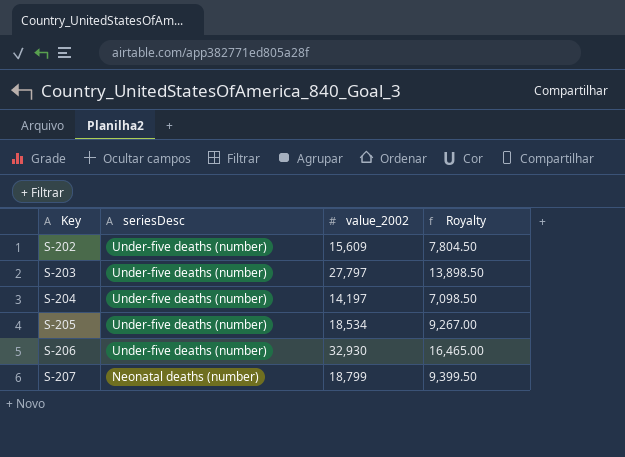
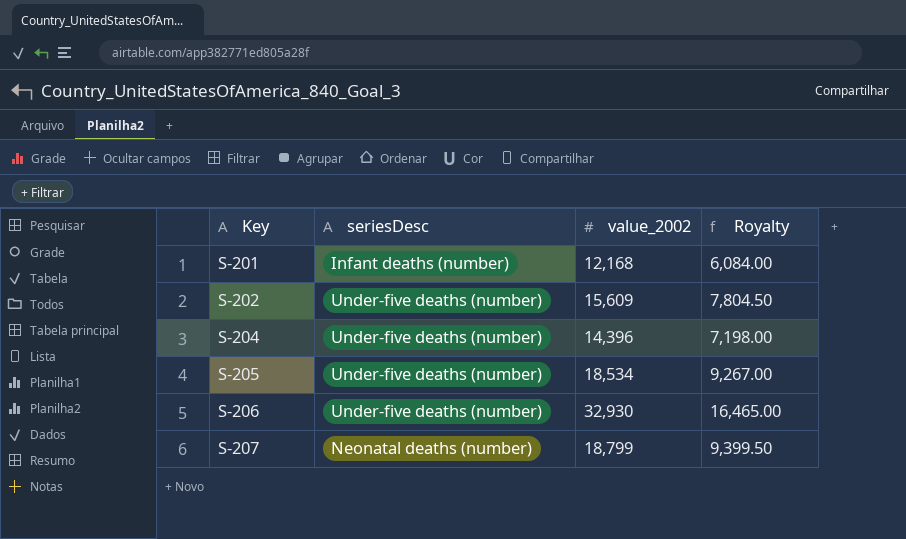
row S-203: Under-five deaths (number) | 27,797 | 13,898.50 -> none
row S-201: none -> Infant deaths (number) | 12,168 | 6,084.00
S-204 | value_2002: 14,197 -> 14,396
S-204 | Royalty: 7,098.50 -> 7,198.00

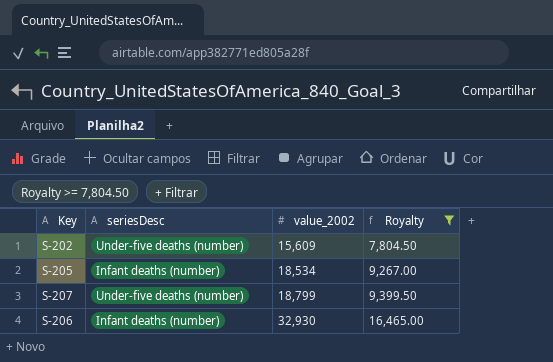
filter: none -> Royalty >= 7,804.50
row order: Key ascending -> value_2002 ascending
S-205 | seriesDesc: Under-five deaths (number) -> Infant deaths (number)
S-207 | seriesDesc: Neonatal deaths (number) -> Under-five deaths (number)
S-206 | seriesDesc: Under-five deaths (number) -> Infant deaths (number)

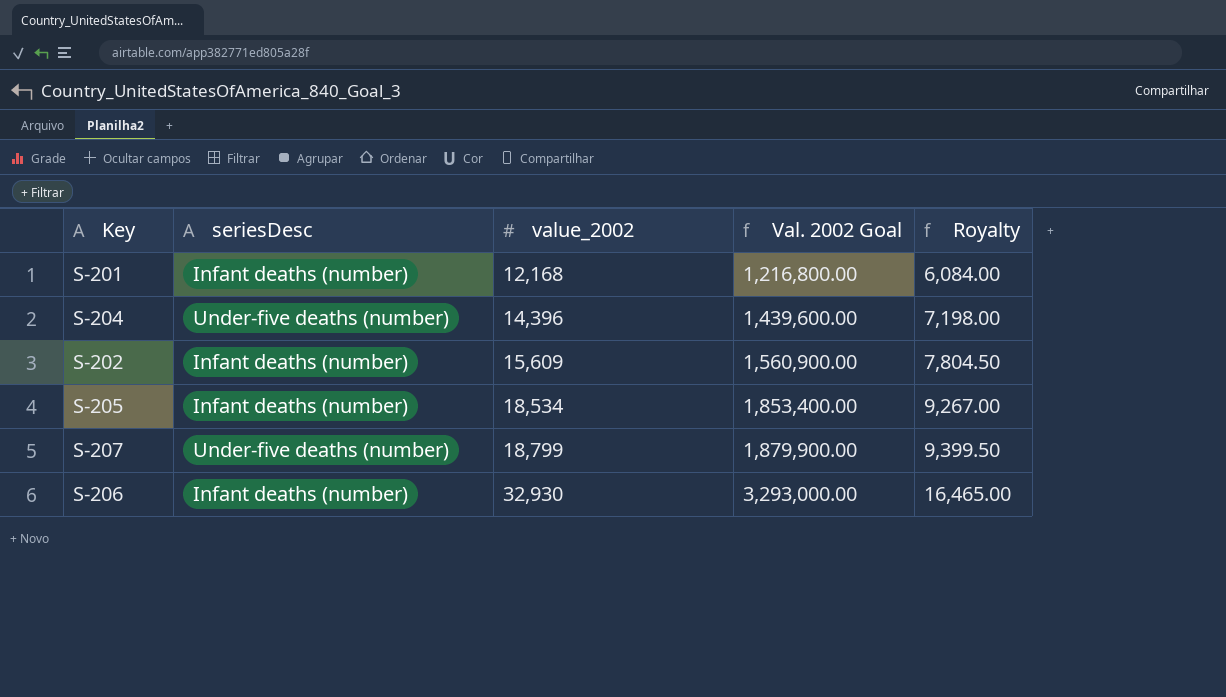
filter: Royalty >= 7,804.50 -> none
column Val. 2002 Goal | formula: none -> [value_2002] * 100
S-202 | seriesDesc: Under-five deaths (number) -> Infant deaths (number)

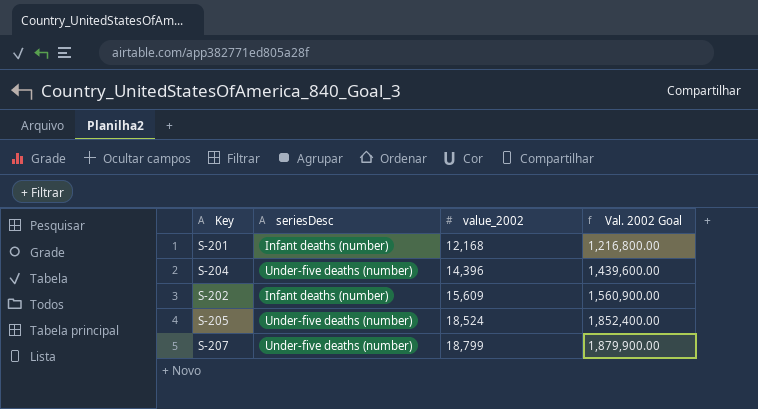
column Royalty | formula: [value_2002] * 0.5 -> none
row S-206: Infant deaths (number) | 32,930 | 3,293,000.00 | 16,465.00 -> none
S-205 | seriesDesc: Infant deaths (number) -> Under-five deaths (number)
S-205 | value_2002: 18,534 -> 18,524
S-205 | Val. 2002 Goal: 1,853,400.00 -> 1,852,400.00

